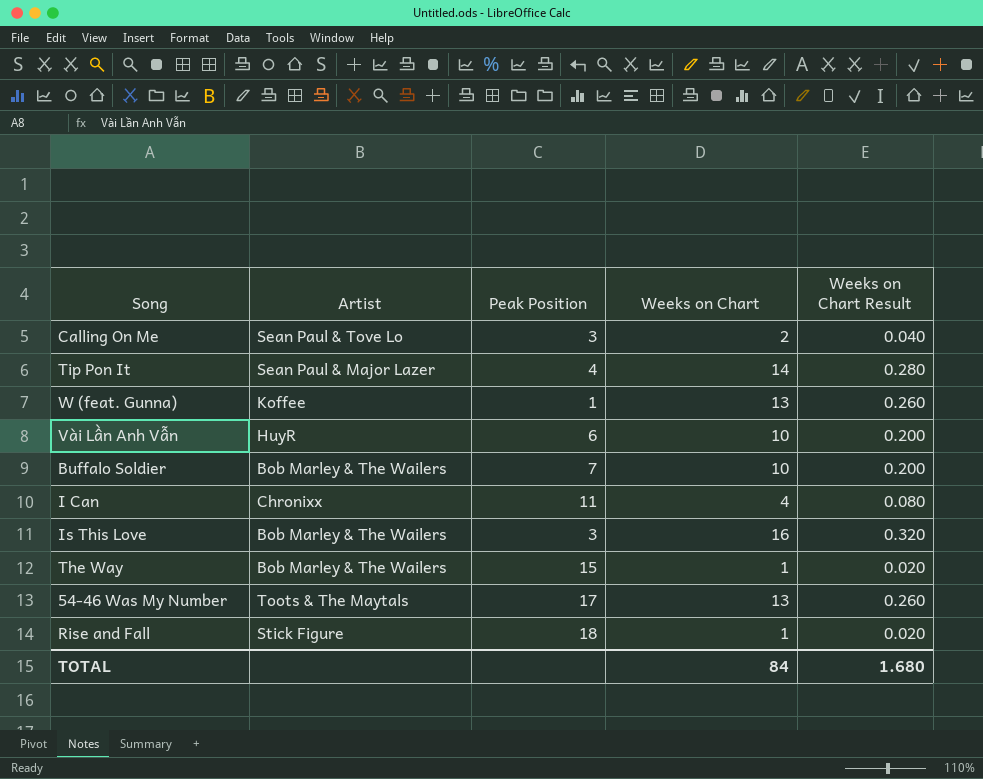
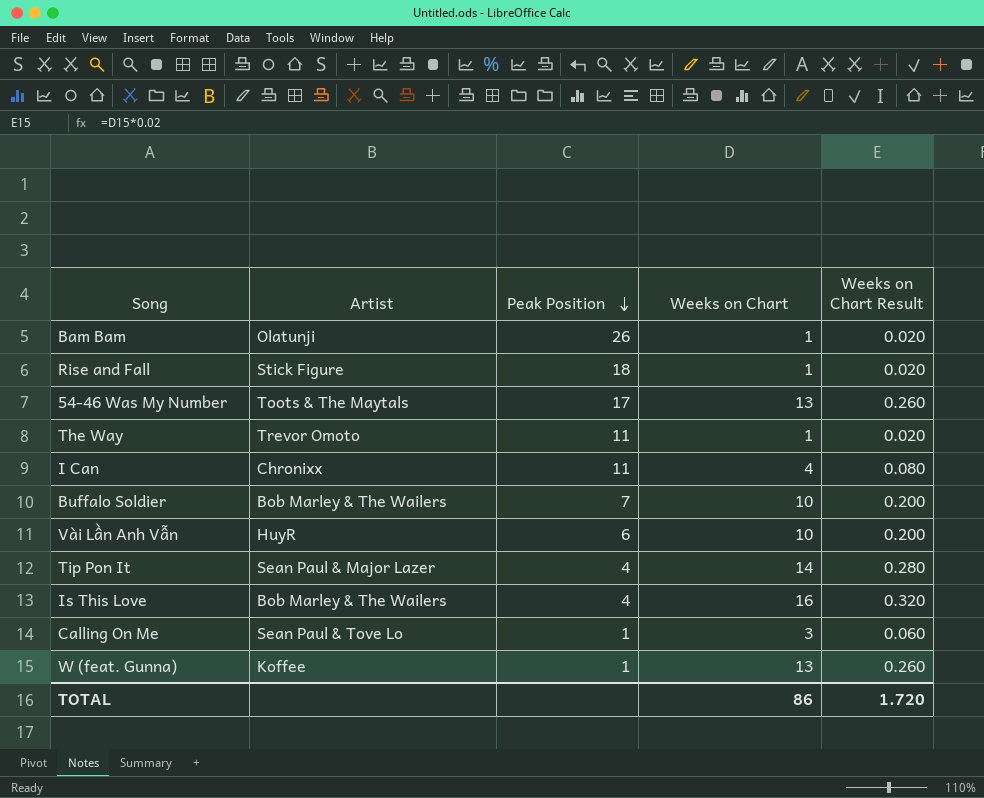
row order: none -> Peak Position descending
row Bam Bam: none -> Olatunji | 26 | 1 | 0.020
The Way | Artist: Bob Marley & The Wailers -> Trevor Omoto
The Way | Peak Position: 15 -> 11
Is This Love | Peak Position: 3 -> 4
Calling On Me | Peak Position: 3 -> 1
Calling On Me | Weeks on Chart: 2 -> 3
Calling On Me | Weeks on Chart Result: 0.040 -> 0.060
TOTAL | Weeks on Chart: 84 -> 86
TOTAL | Weeks on Chart Result: 1.680 -> 1.720

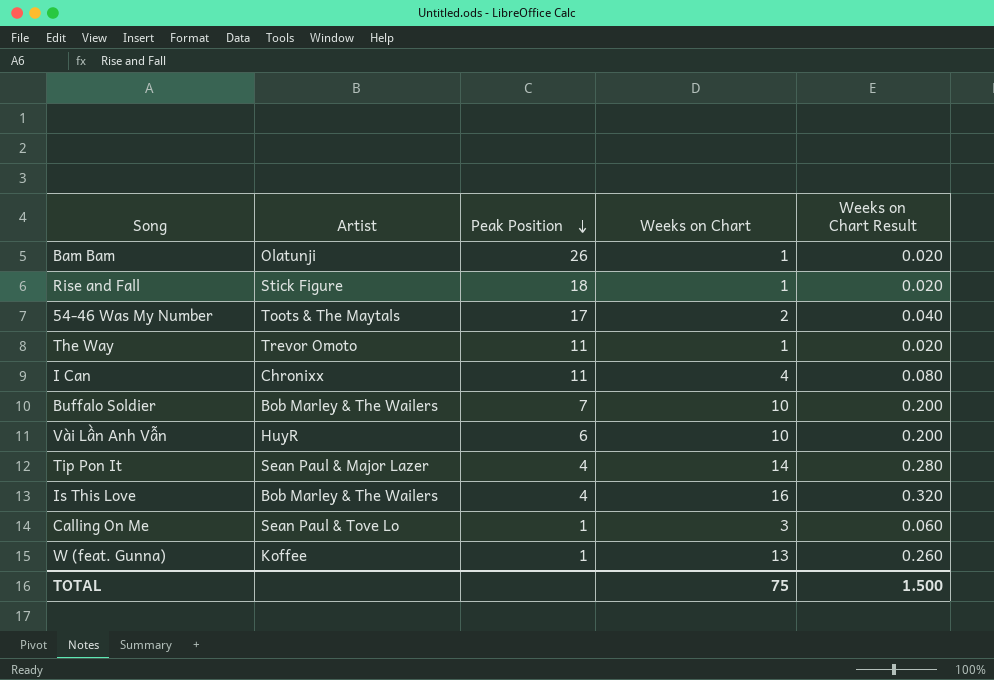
54-46 Was My Number | Weeks on Chart: 13 -> 2
54-46 Was My Number | Weeks on Chart Result: 0.260 -> 0.040
TOTAL | Weeks on Chart: 86 -> 75
TOTAL | Weeks on Chart Result: 1.720 -> 1.500

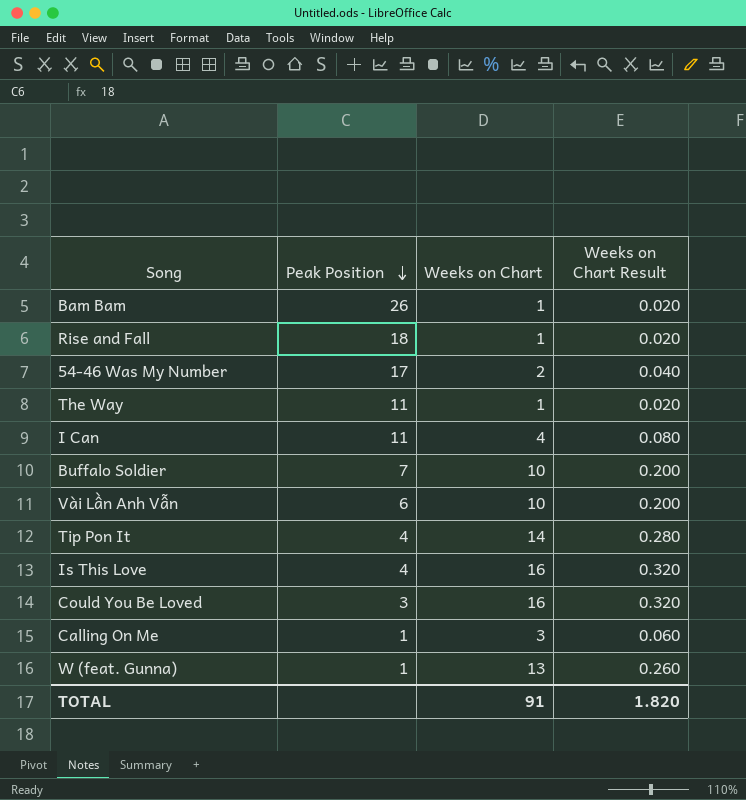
column Artist | position: 2 -> none
row Could You Be Loved: none -> 3 | 16 | 0.320
TOTAL | Weeks on Chart: 75 -> 91
TOTAL | Weeks on Chart Result: 1.500 -> 1.820

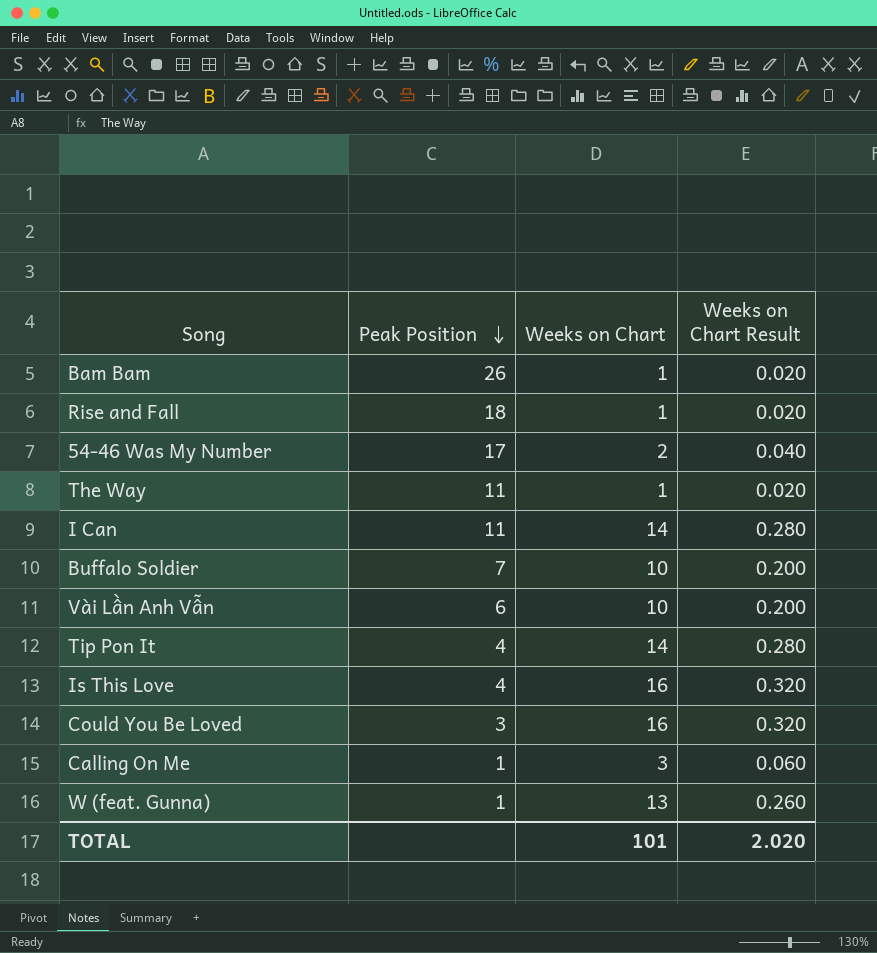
I Can | Weeks on Chart: 4 -> 14
I Can | Weeks on Chart Result: 0.080 -> 0.280
TOTAL | Weeks on Chart: 91 -> 101
TOTAL | Weeks on Chart Result: 1.820 -> 2.020

